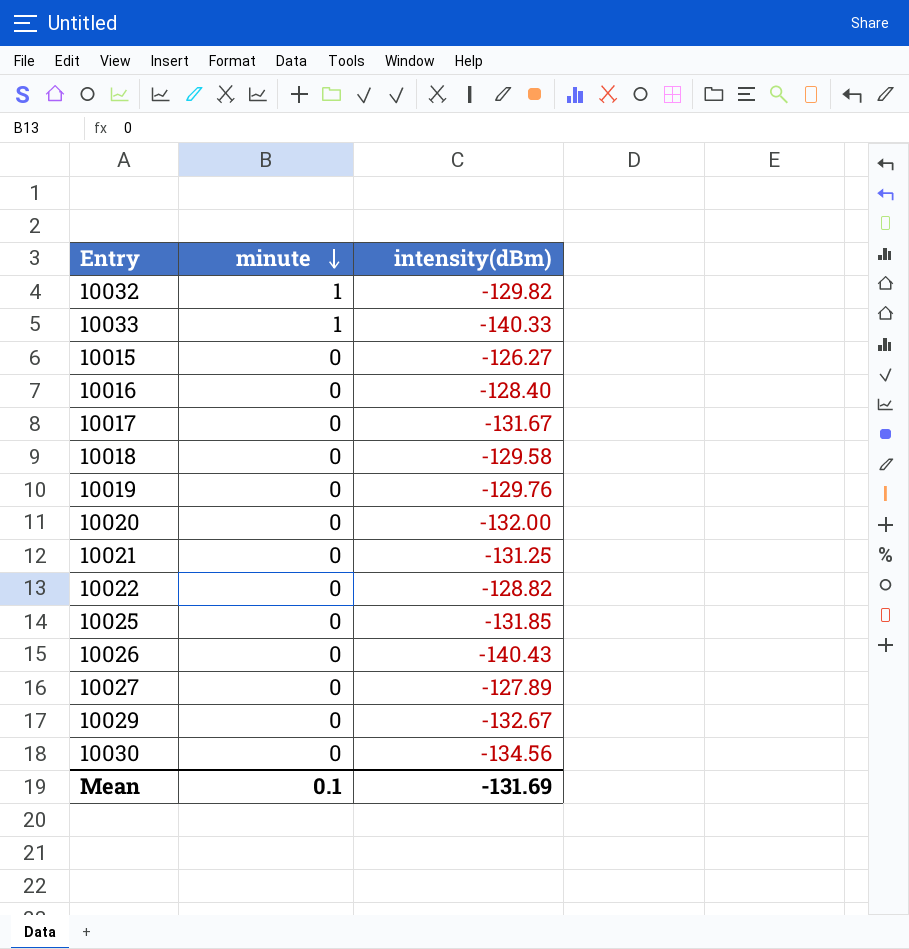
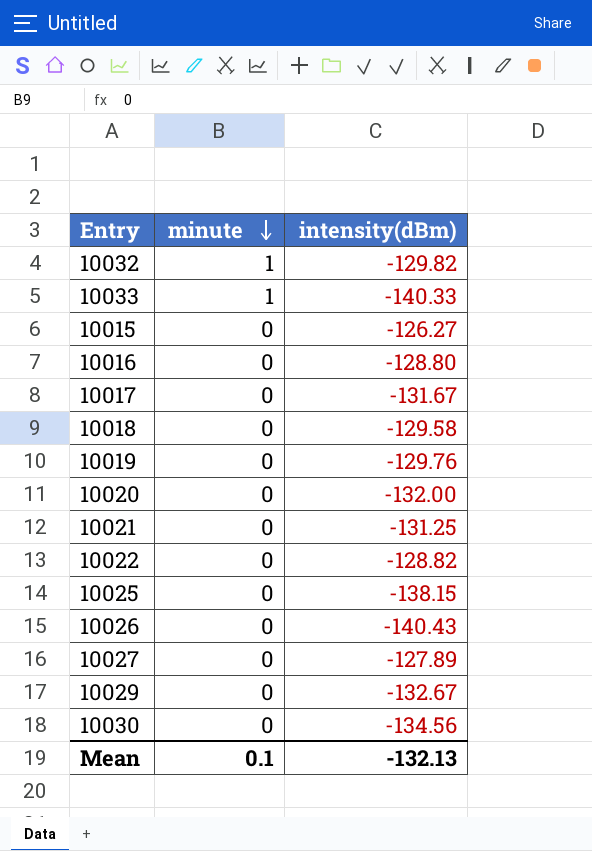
10016 | intensity(dBm): -128.40 -> -128.80
10025 | intensity(dBm): -131.85 -> -138.15
Mean | intensity(dBm): -131.69 -> -132.13

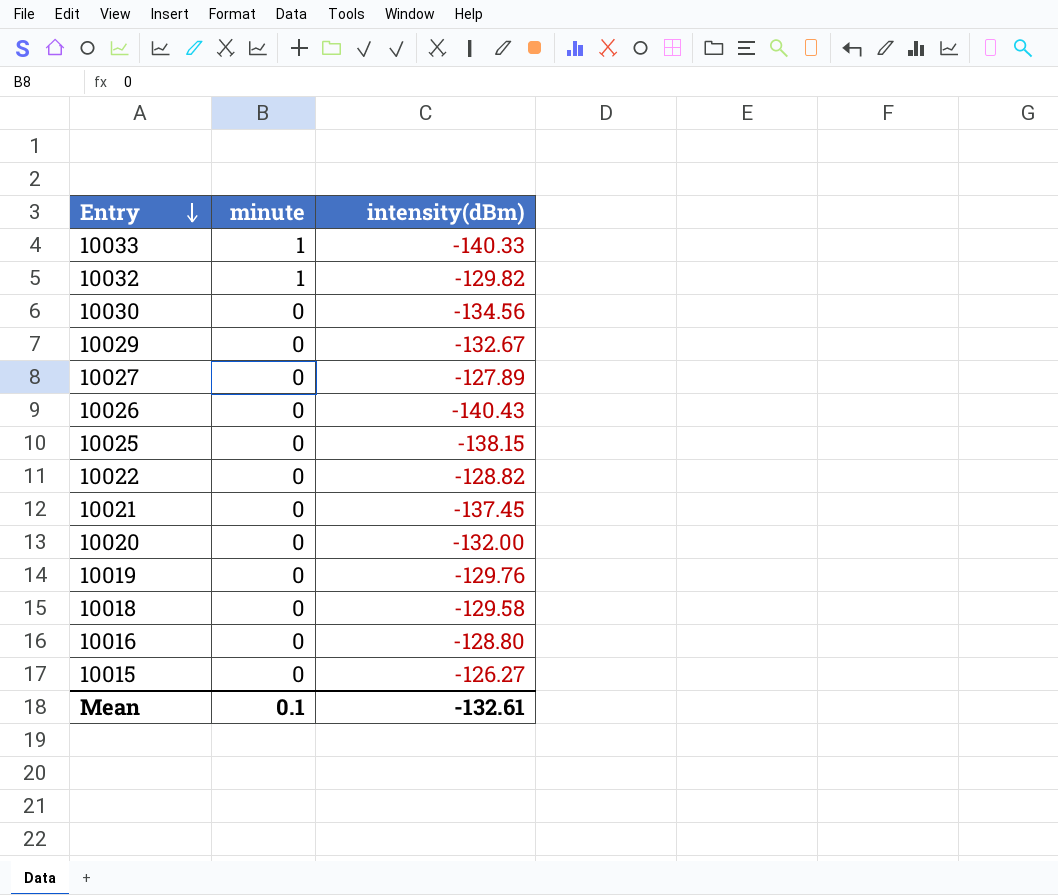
row order: minute descending -> Entry descending
row 10017: 0 | -131.67 -> none
10021 | intensity(dBm): -131.25 -> -137.45
Mean | intensity(dBm): -132.13 -> -132.61

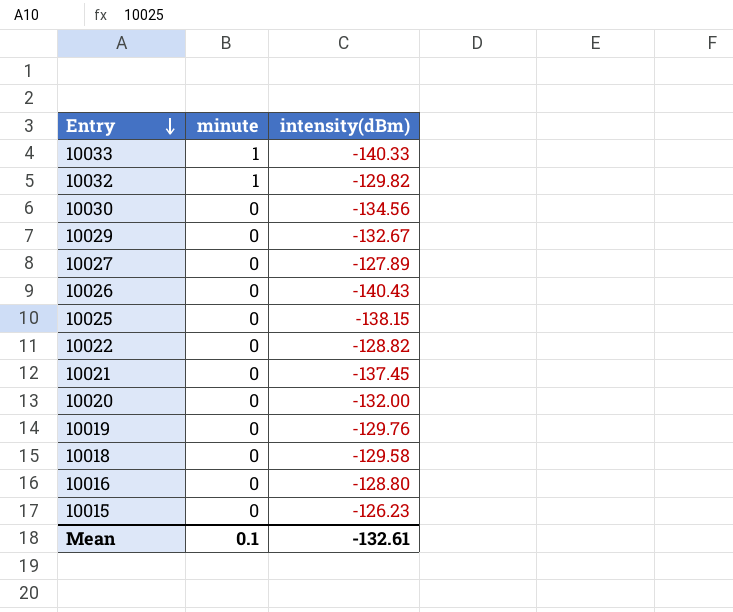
10015 | intensity(dBm): -126.27 -> -126.23

